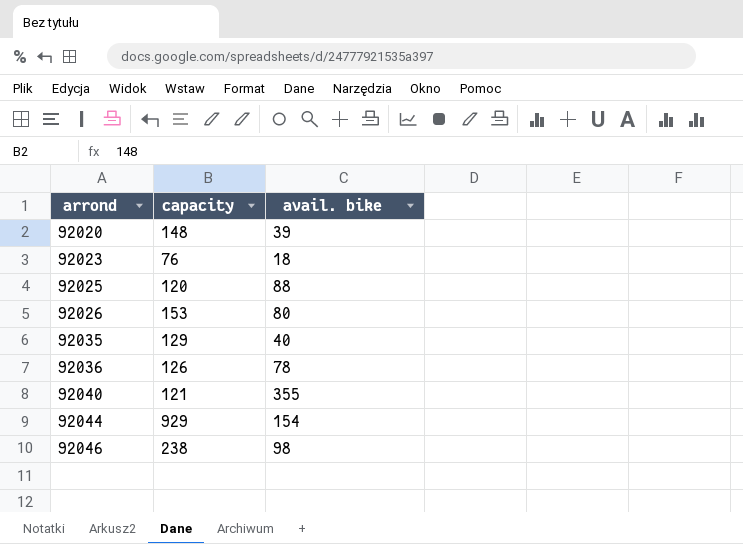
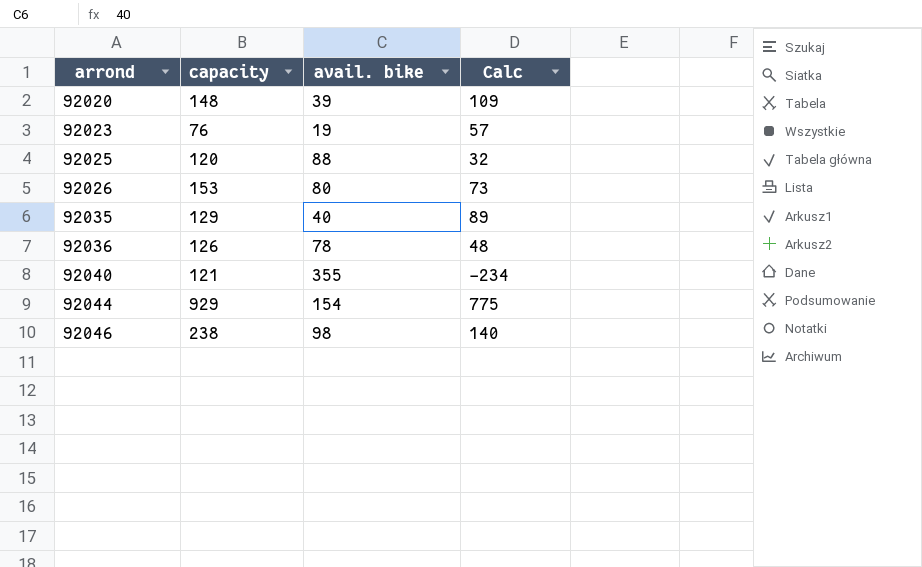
column Calc | formula: none -> [capacity] - [avail. bike]
92023 | avail. bike: 18 -> 19

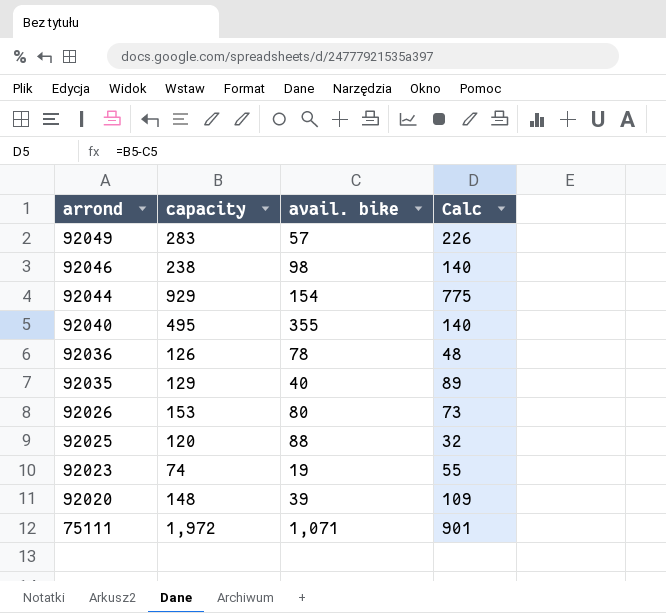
row order: arrond ascending -> arrond descending
row 92049: none -> 283 | 57 | 226
92040 | capacity: 121 -> 495
92040 | Calc: -234 -> 140
92023 | capacity: 76 -> 74
92023 | Calc: 57 -> 55
row 75111: none -> 1,972 | 1,071 | 901

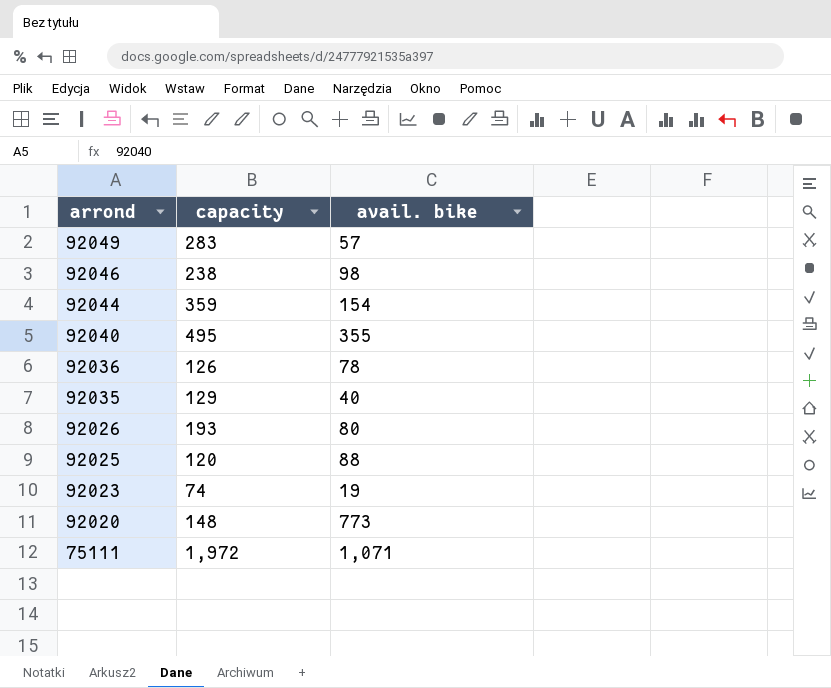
column Calc | formula: [capacity] - [avail. bike] -> none
92044 | capacity: 929 -> 359
92026 | capacity: 153 -> 193
92020 | avail. bike: 39 -> 773

